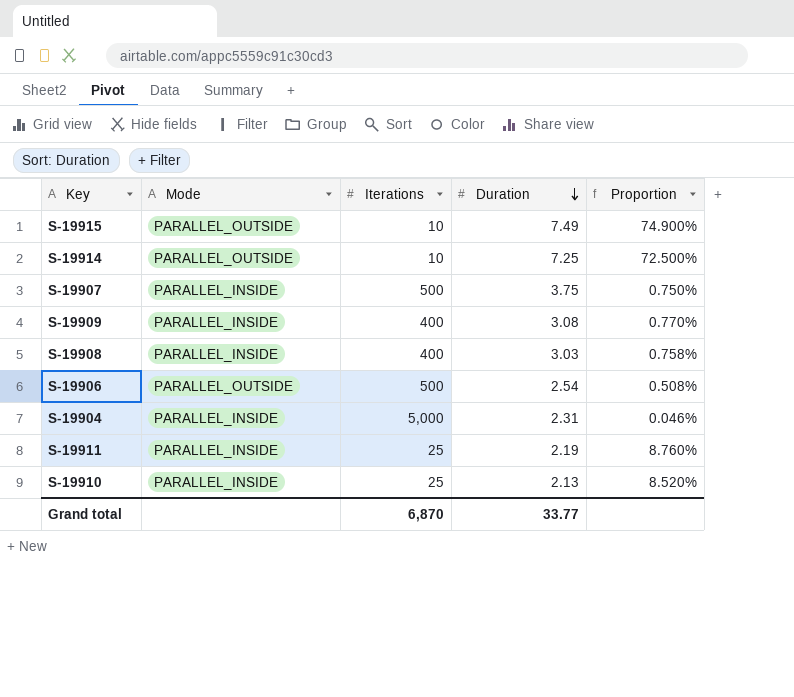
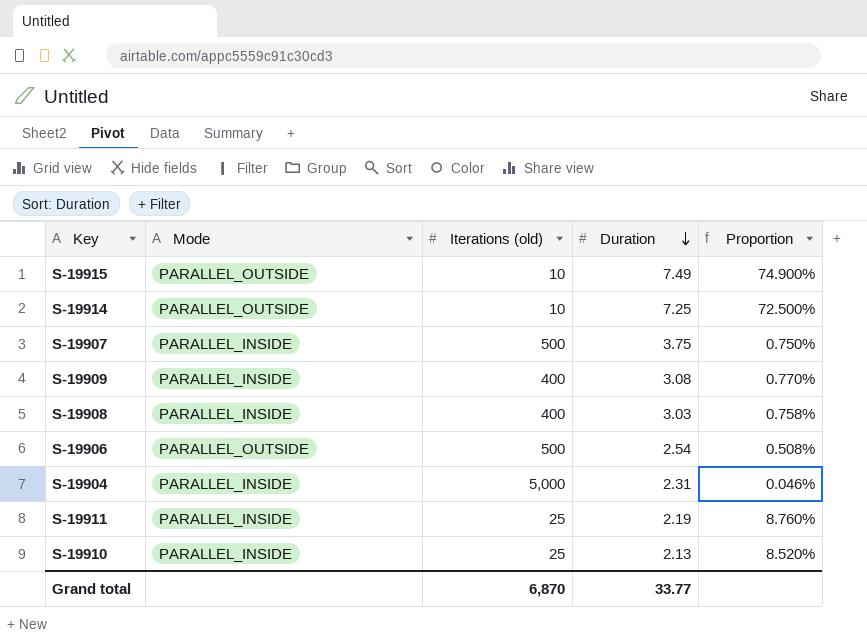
column name: Iterations -> Iterations (old)

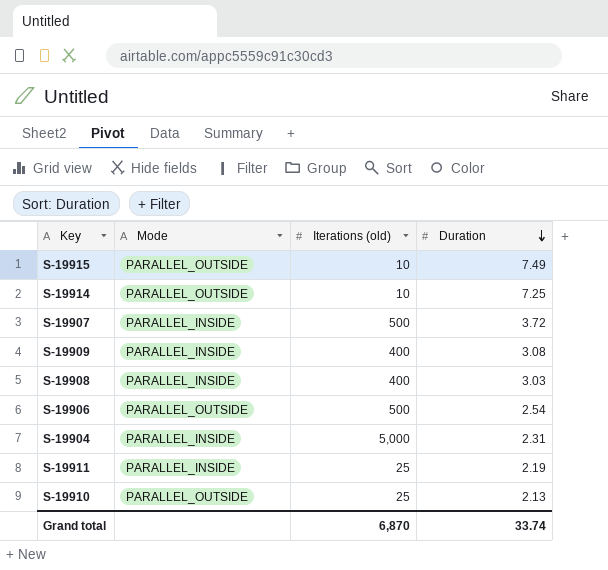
column Proportion | formula: [Duration] / [Iterations (old)] -> none
S-19907 | Duration: 3.75 -> 3.72
S-19910 | Mode: PARALLEL_INSIDE -> PARALLEL_OUTSIDE
Grand total | Duration: 33.77 -> 33.74

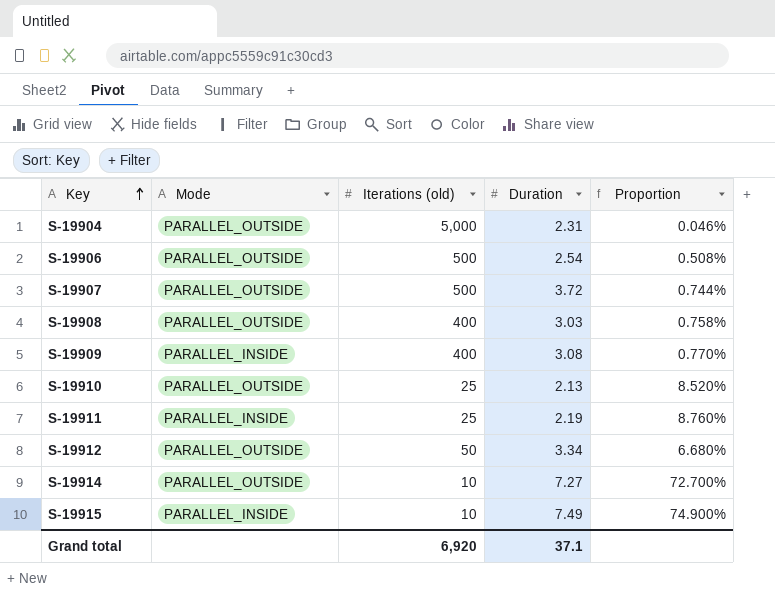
row order: Duration descending -> Key ascending
column Proportion | formula: none -> [Duration] / [Iterations (old)]
S-19904 | Mode: PARALLEL_INSIDE -> PARALLEL_OUTSIDE
S-19907 | Mode: PARALLEL_INSIDE -> PARALLEL_OUTSIDE
S-19908 | Mode: PARALLEL_INSIDE -> PARALLEL_OUTSIDE
row S-19912: none -> PARALLEL_OUTSIDE | 50 | 3.34 | 6.680%
S-19914 | Duration: 7.25 -> 7.27
S-19915 | Mode: PARALLEL_OUTSIDE -> PARALLEL_INSIDE
Grand total | Iterations (old): 6,870 -> 6,920
Grand total | Duration: 33.74 -> 37.1

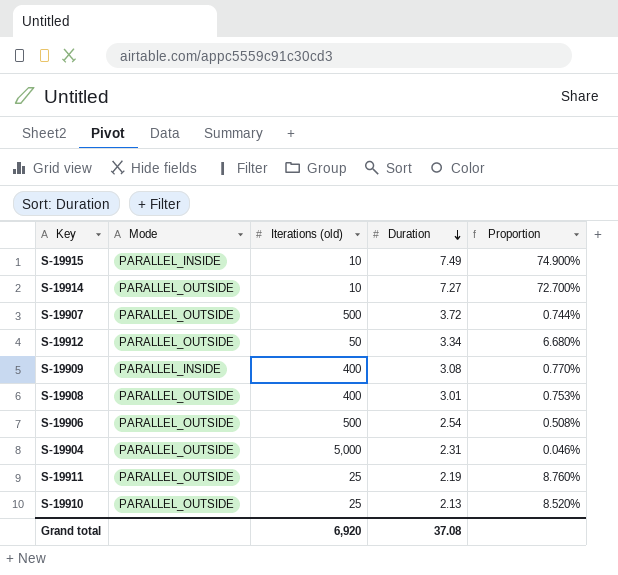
row order: Key ascending -> Duration descending
S-19908 | Duration: 3.03 -> 3.01
S-19908 | Proportion: 0.758% -> 0.753%
S-19911 | Mode: PARALLEL_INSIDE -> PARALLEL_OUTSIDE
Grand total | Duration: 37.1 -> 37.08

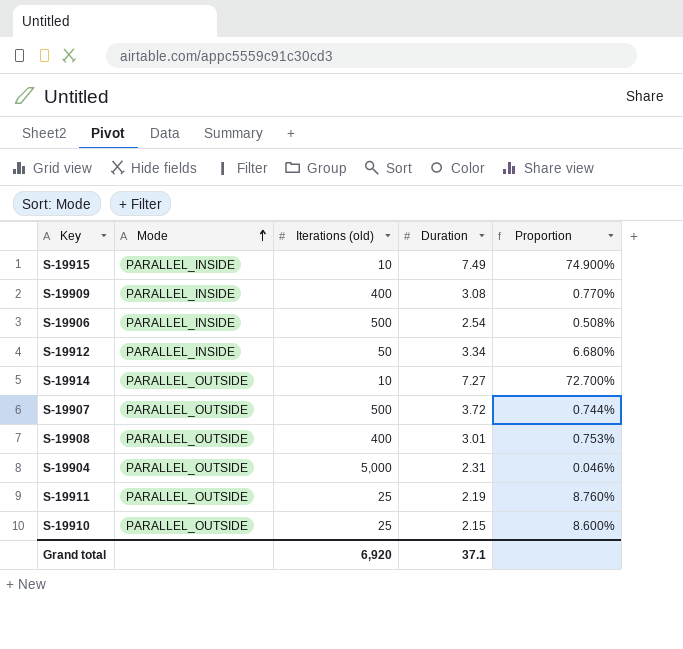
row order: Duration descending -> Mode ascending
S-19906 | Mode: PARALLEL_OUTSIDE -> PARALLEL_INSIDE
S-19912 | Mode: PARALLEL_OUTSIDE -> PARALLEL_INSIDE
S-19910 | Duration: 2.13 -> 2.15
S-19910 | Proportion: 8.520% -> 8.600%
Grand total | Duration: 37.08 -> 37.1

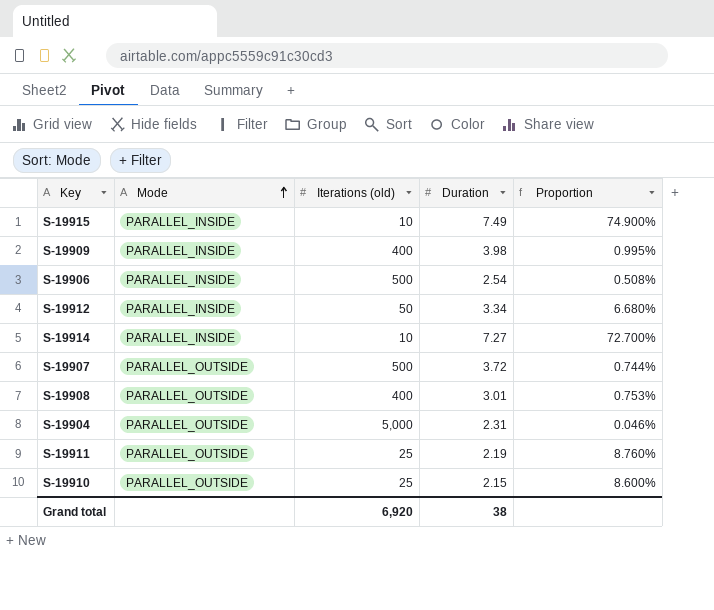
S-19909 | Duration: 3.08 -> 3.98
S-19909 | Proportion: 0.770% -> 0.995%
S-19914 | Mode: PARALLEL_OUTSIDE -> PARALLEL_INSIDE
Grand total | Duration: 37.1 -> 38

